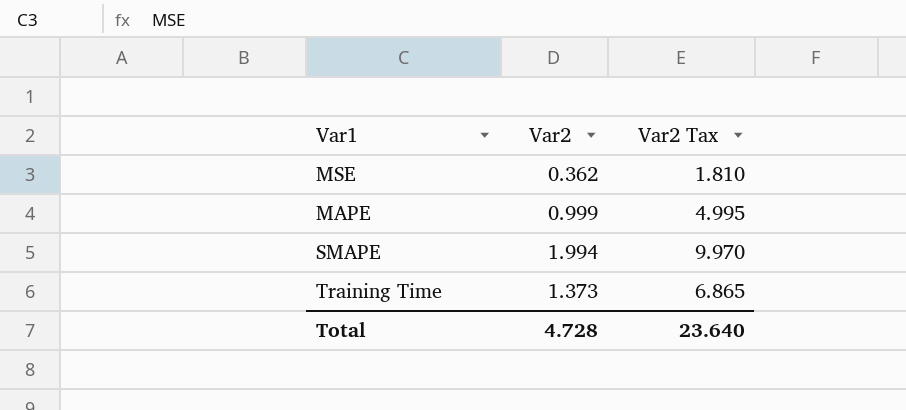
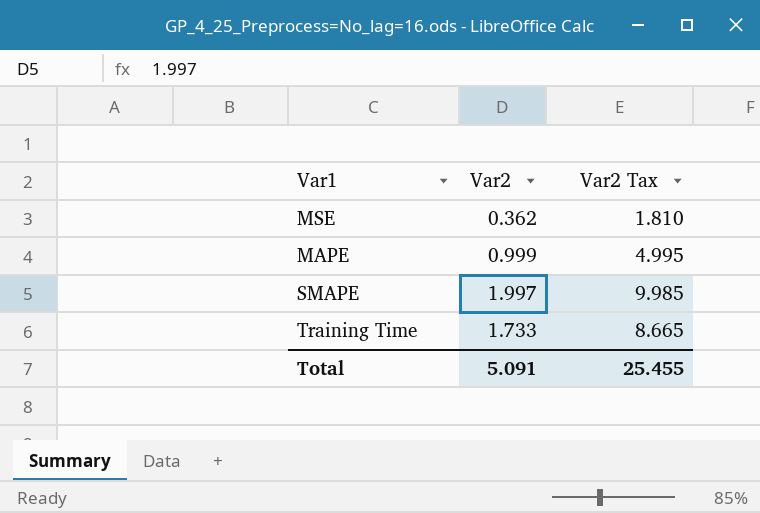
SMAPE | Var2: 1.994 -> 1.997
SMAPE | Var2 Tax: 9.970 -> 9.985
Training Time | Var2: 1.373 -> 1.733
Training Time | Var2 Tax: 6.865 -> 8.665
Total | Var2: 4.728 -> 5.091
Total | Var2 Tax: 23.640 -> 25.455

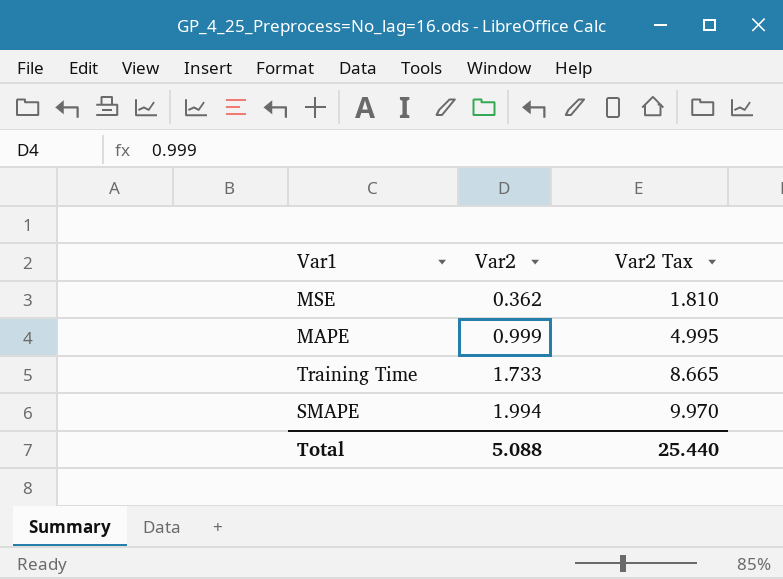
row order: none -> Var2 ascending
SMAPE | Var2: 1.997 -> 1.994
SMAPE | Var2 Tax: 9.985 -> 9.970
Total | Var2: 5.091 -> 5.088
Total | Var2 Tax: 25.455 -> 25.440

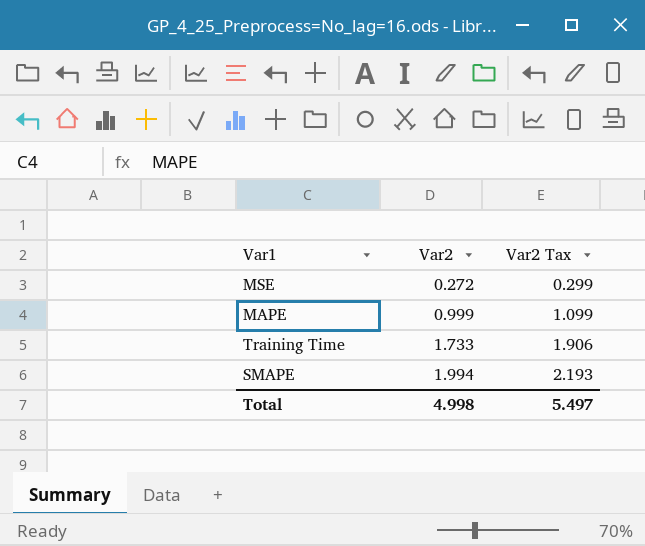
column Var2 Tax | formula: [Var2] * 5 -> [Var2] * 1.1
MSE | Var2: 0.362 -> 0.272
Total | Var2: 5.088 -> 4.998
Total | Var2 Tax: 25.440 -> 5.497

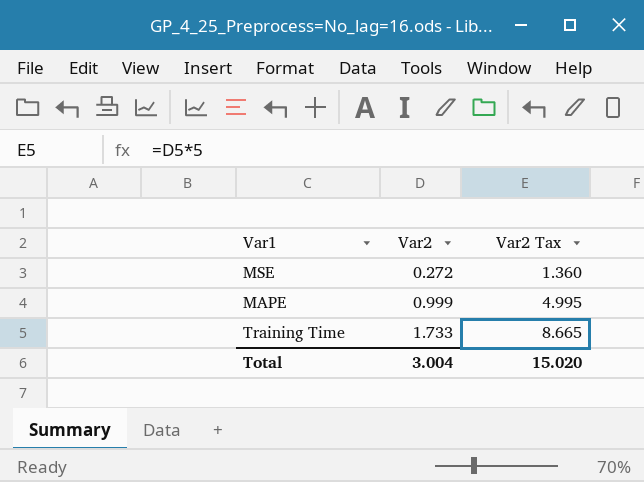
column Var2 Tax | formula: [Var2] * 1.1 -> [Var2] * 5
row SMAPE: 1.994 | 2.193 -> none
Total | Var2: 4.998 -> 3.004
Total | Var2 Tax: 5.497 -> 15.020

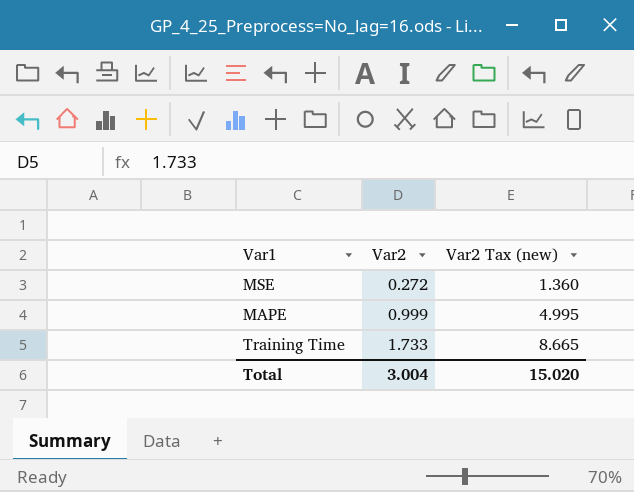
column name: Var2 Tax -> Var2 Tax (new)

